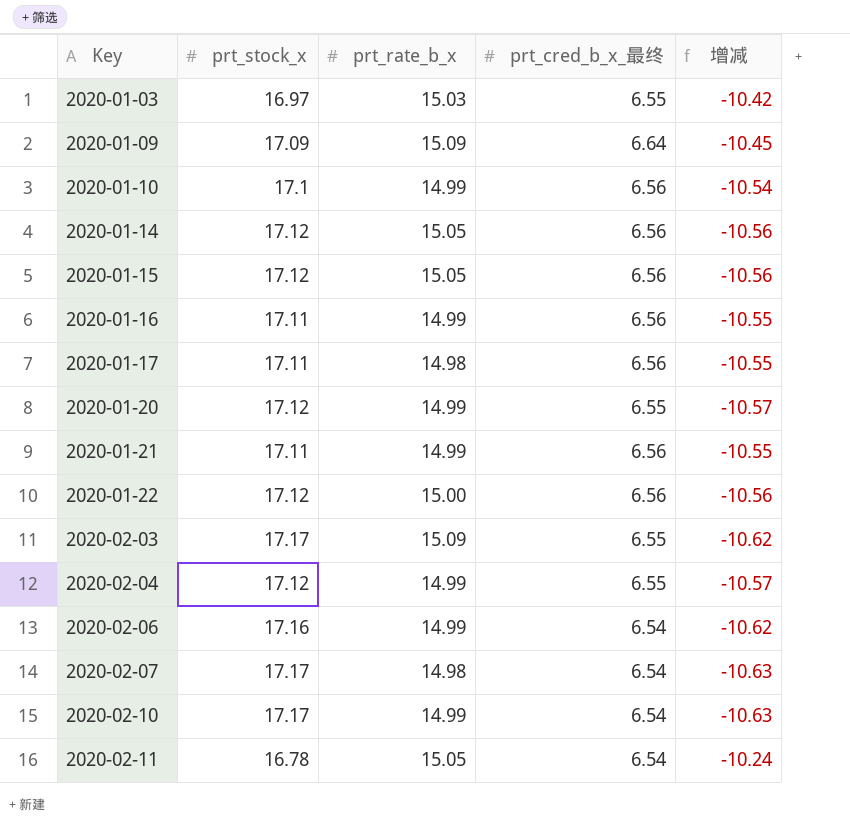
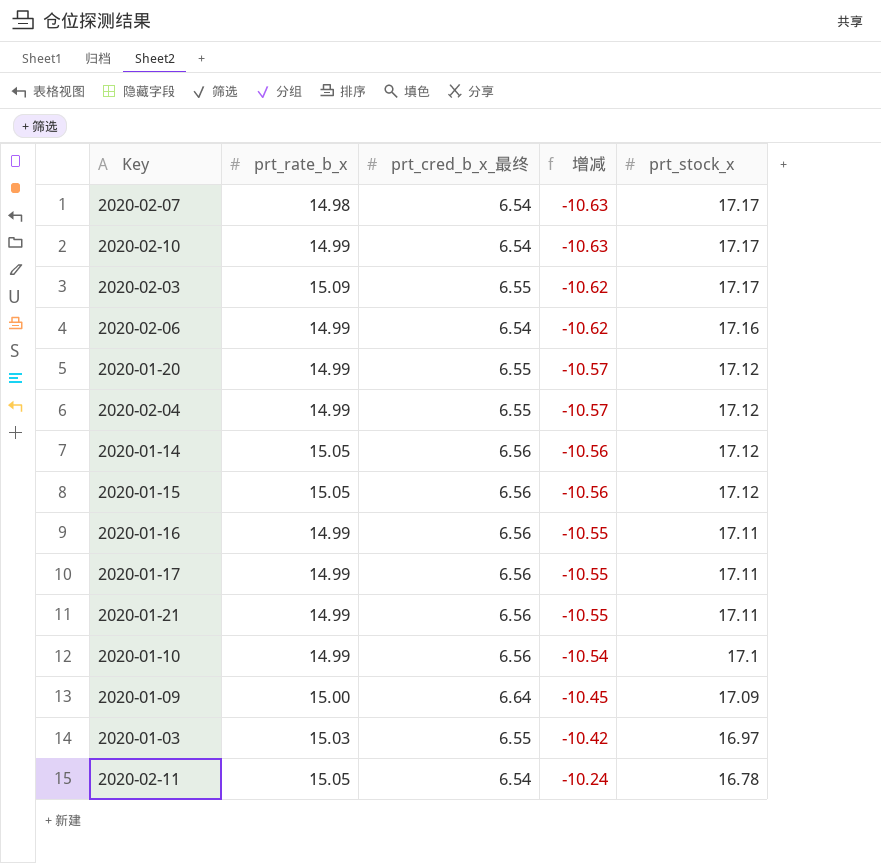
row order: Key ascending -> 增减 ascending
column prt_stock_x | position: 2 -> 5
row 2020-01-22: 17.12 | 15.00 | 6.56 | -10.56 -> none
2020-01-17 | prt_rate_b_x: 14.98 -> 14.99
2020-01-09 | prt_rate_b_x: 15.09 -> 15.00

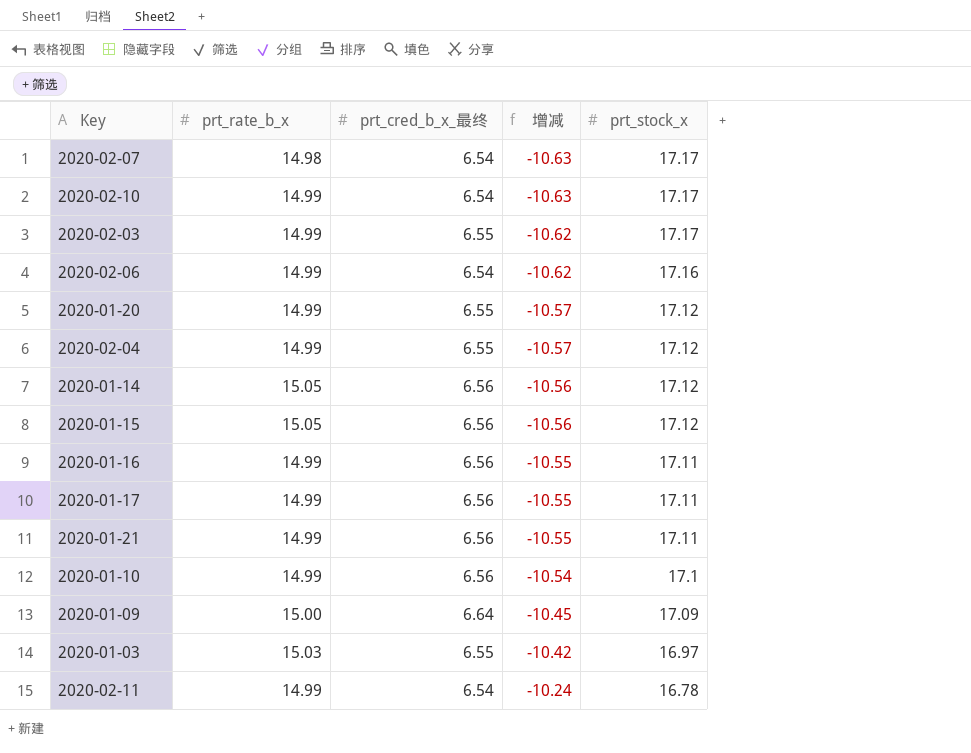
2020-02-03 | prt_rate_b_x: 15.09 -> 14.99
2020-02-11 | prt_rate_b_x: 15.05 -> 14.99

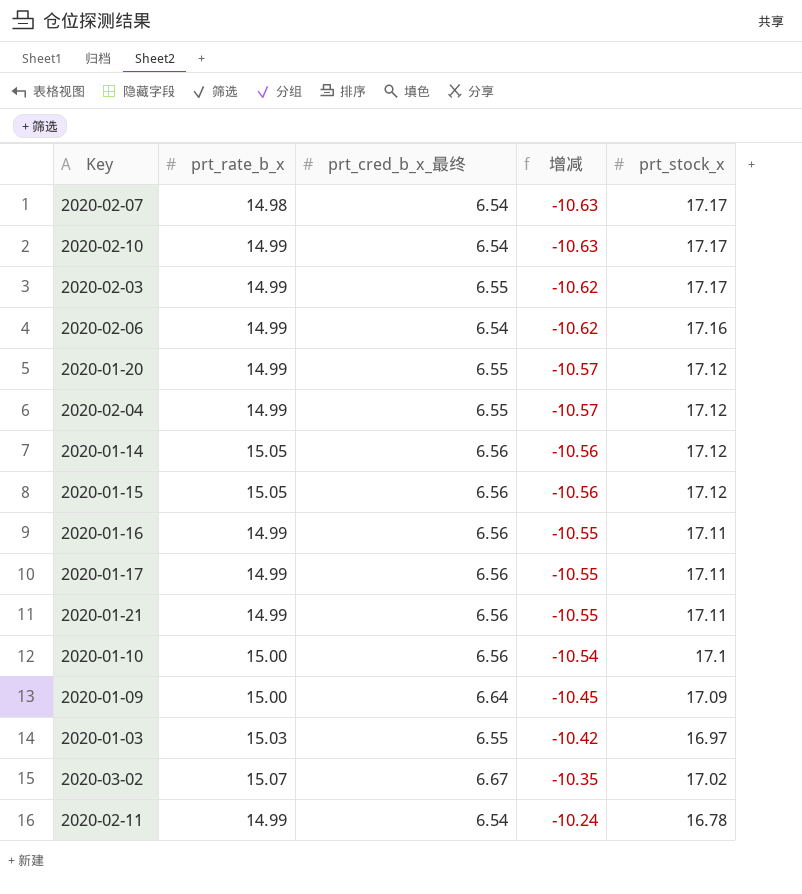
2020-01-10 | prt_rate_b_x: 14.99 -> 15.00
row 2020-03-02: none -> 15.07 | 6.67 | -10.35 | 17.02

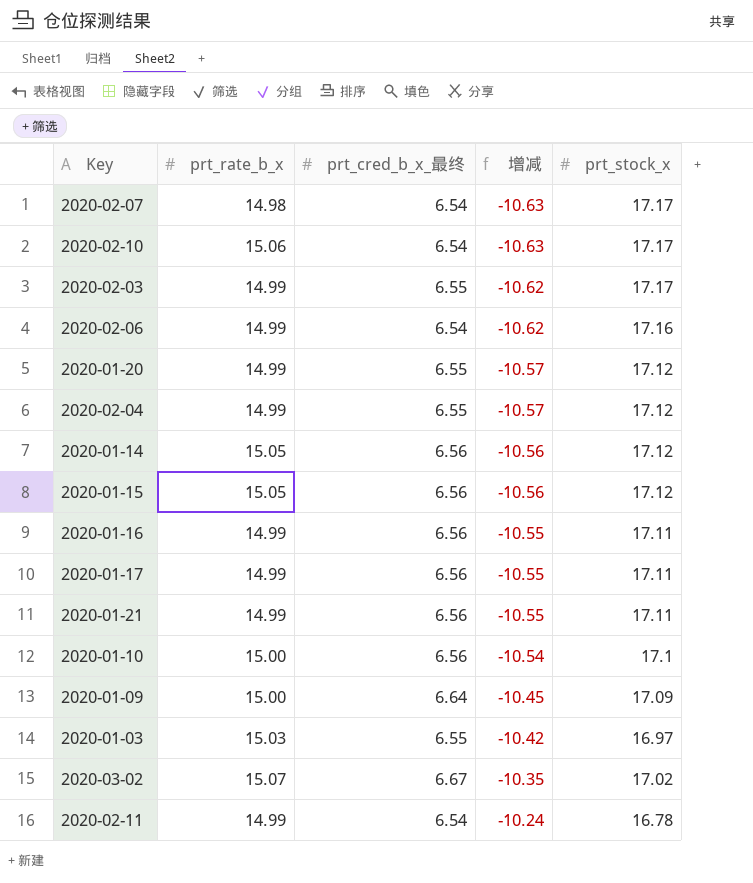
2020-02-10 | prt_rate_b_x: 14.99 -> 15.06

